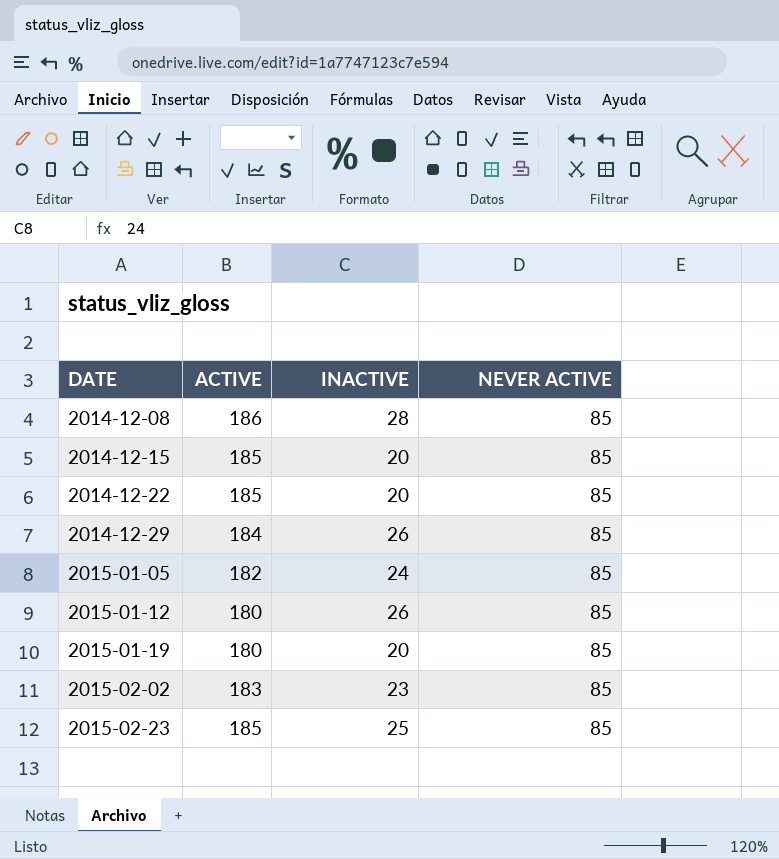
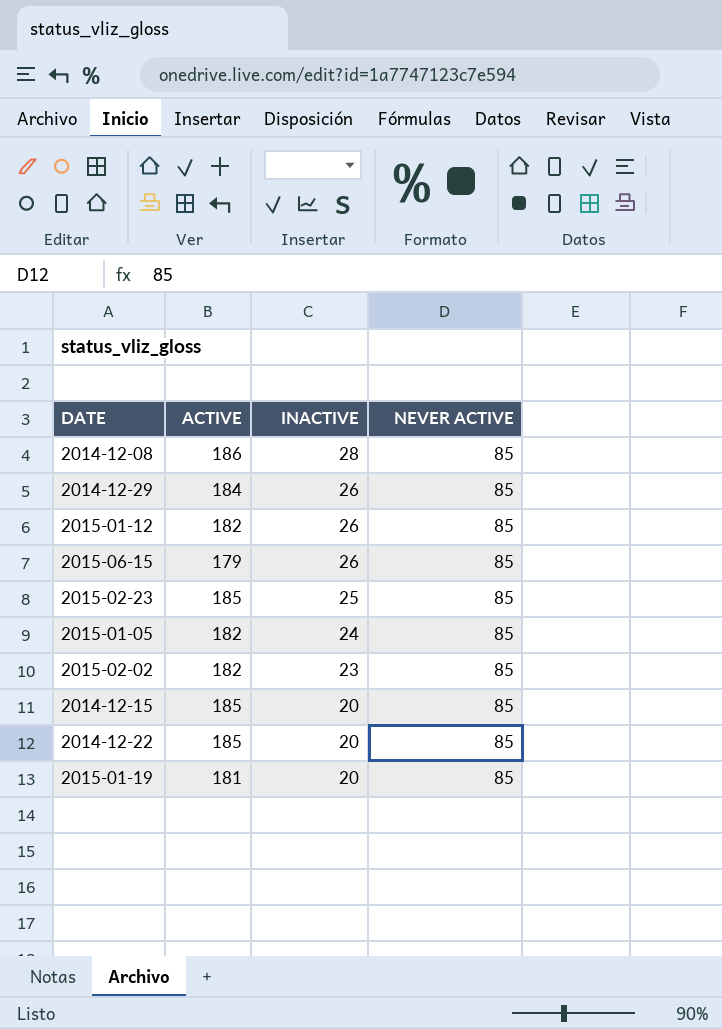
row order: DATE ascending -> INACTIVE descending
2015-01-12 | ACTIVE: 180 -> 182
row 2015-06-15: none -> 179 | 26 | 85
2015-02-02 | ACTIVE: 183 -> 182
2015-01-19 | ACTIVE: 180 -> 181

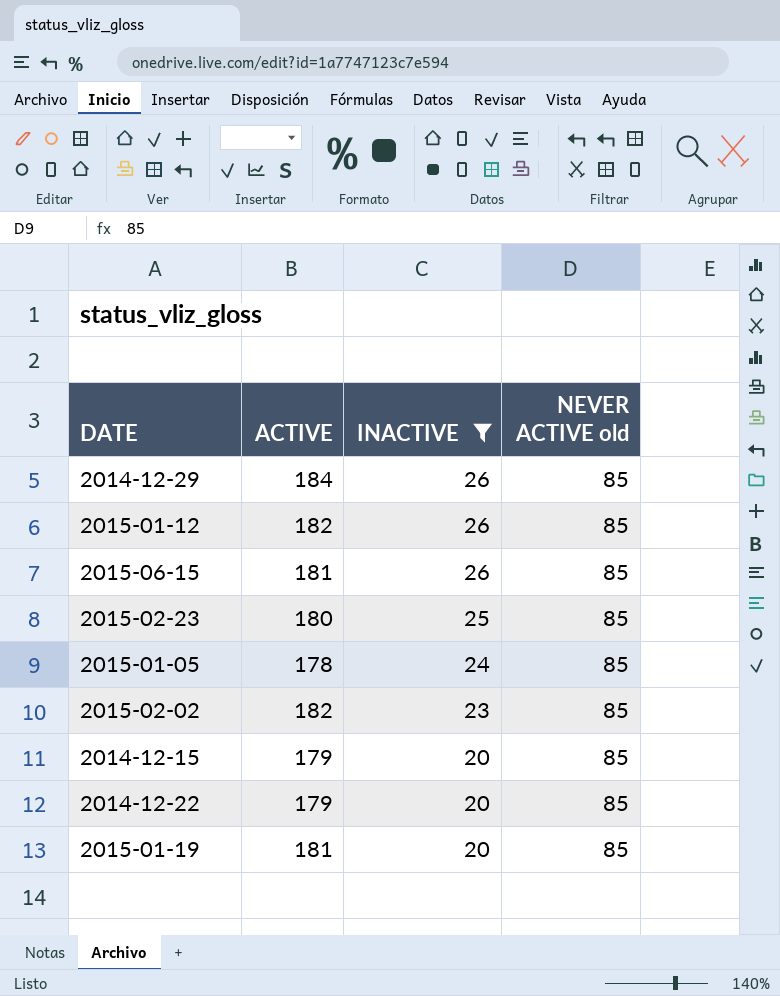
filter: none -> INACTIVE != 28
column name: NEVER ACTIVE -> NEVER ACTIVE old
2015-06-15 | ACTIVE: 179 -> 181
2015-02-23 | ACTIVE: 185 -> 180
2015-01-05 | ACTIVE: 182 -> 178
2014-12-15 | ACTIVE: 185 -> 179
2014-12-22 | ACTIVE: 185 -> 179

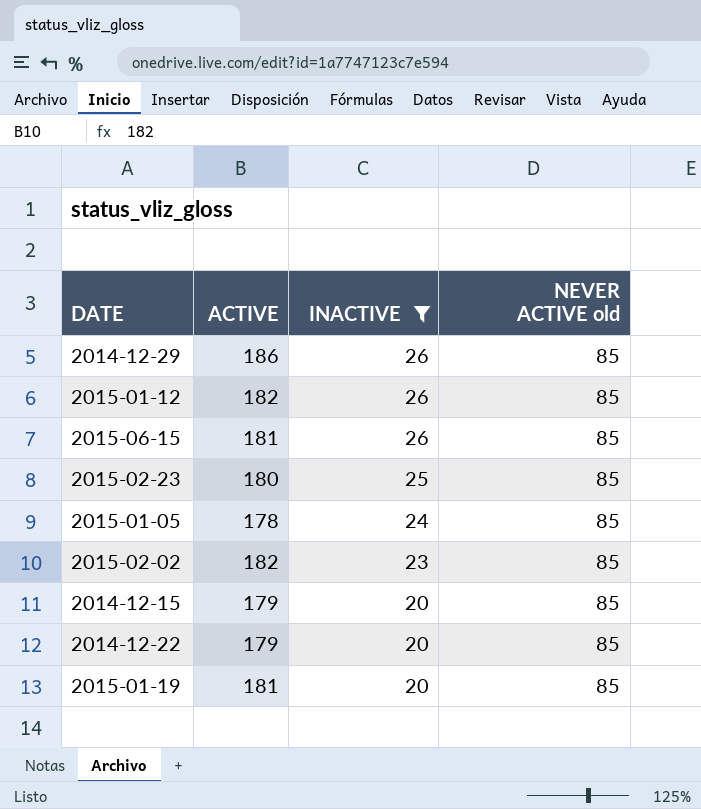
2014-12-29 | ACTIVE: 184 -> 186

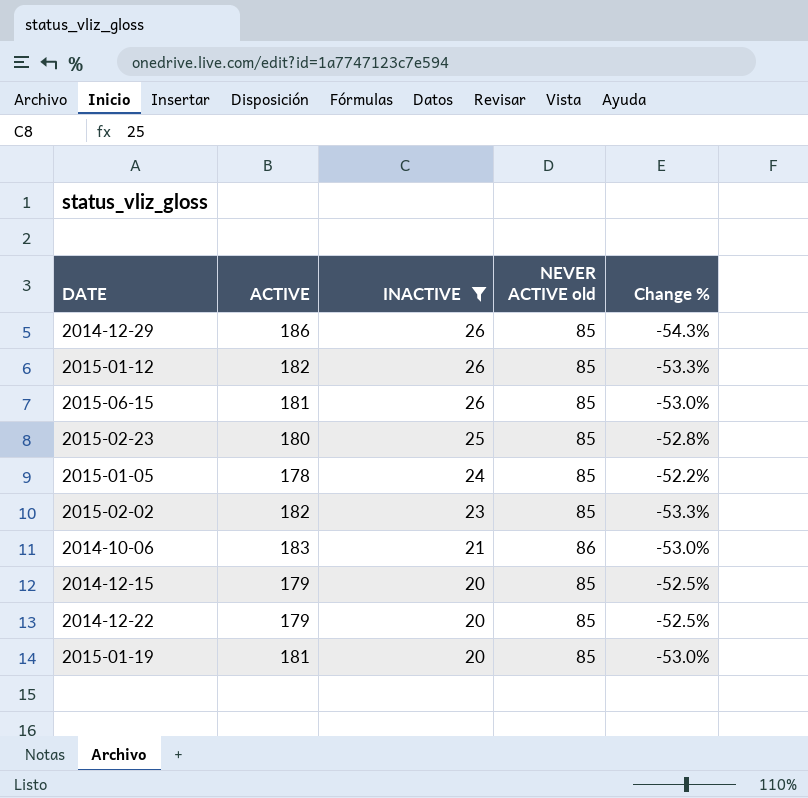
column Change % | formula: none -> ([NEVER ACTIVE old] - [ACTIVE]) / [ACTIVE]
row 2014-10-06: none -> 183 | 21 | 86 | -53.0%

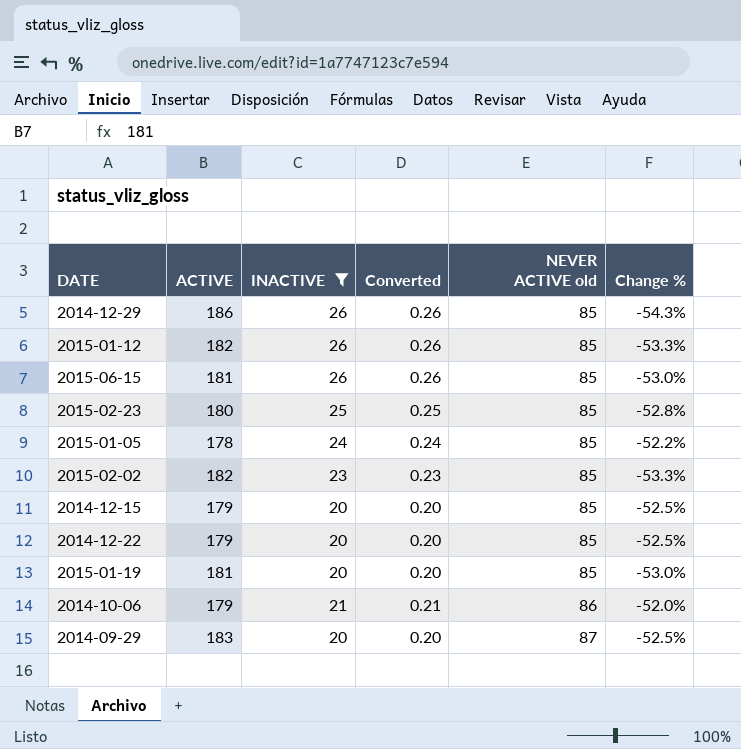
row order: INACTIVE descending -> NEVER ACTIVE old ascending
column Converted | formula: none -> [INACTIVE] * 0.01
2014-10-06 | ACTIVE: 183 -> 179
2014-10-06 | Change %: -53.0% -> -52.0%
row 2014-09-29: none -> 183 | 20 | 0.20 | 87 | -52.5%

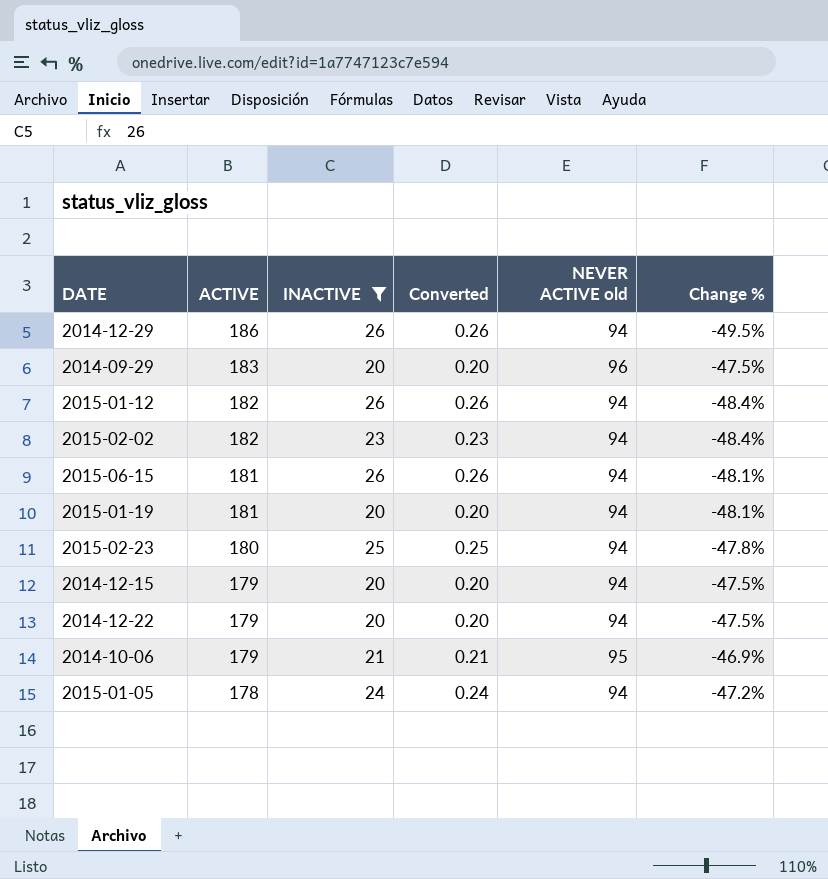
row order: NEVER ACTIVE old ascending -> ACTIVE descending
2014-12-29 | NEVER ACTIVE old: 85 -> 94
2014-12-29 | Change %: -54.3% -> -49.5%
2014-09-29 | NEVER ACTIVE old: 87 -> 96
2014-09-29 | Change %: -52.5% -> -47.5%
2015-01-12 | NEVER ACTIVE old: 85 -> 94
2015-01-12 | Change %: -53.3% -> -48.4%
2015-02-02 | NEVER ACTIVE old: 85 -> 94
2015-02-02 | Change %: -53.3% -> -48.4%
2015-06-15 | NEVER ACTIVE old: 85 -> 94
2015-06-15 | Change %: -53.0% -> -48.1%
2015-01-19 | NEVER ACTIVE old: 85 -> 94
2015-01-19 | Change %: -53.0% -> -48.1%
2015-02-23 | NEVER ACTIVE old: 85 -> 94
2015-02-23 | Change %: -52.8% -> -47.8%
2014-12-15 | NEVER ACTIVE old: 85 -> 94
2014-12-15 | Change %: -52.5% -> -47.5%
2014-12-22 | NEVER ACTIVE old: 85 -> 94
2014-12-22 | Change %: -52.5% -> -47.5%
2014-10-06 | NEVER ACTIVE old: 86 -> 95
2014-10-06 | Change %: -52.0% -> -46.9%
2015-01-05 | NEVER ACTIVE old: 85 -> 94
2015-01-05 | Change %: -52.2% -> -47.2%

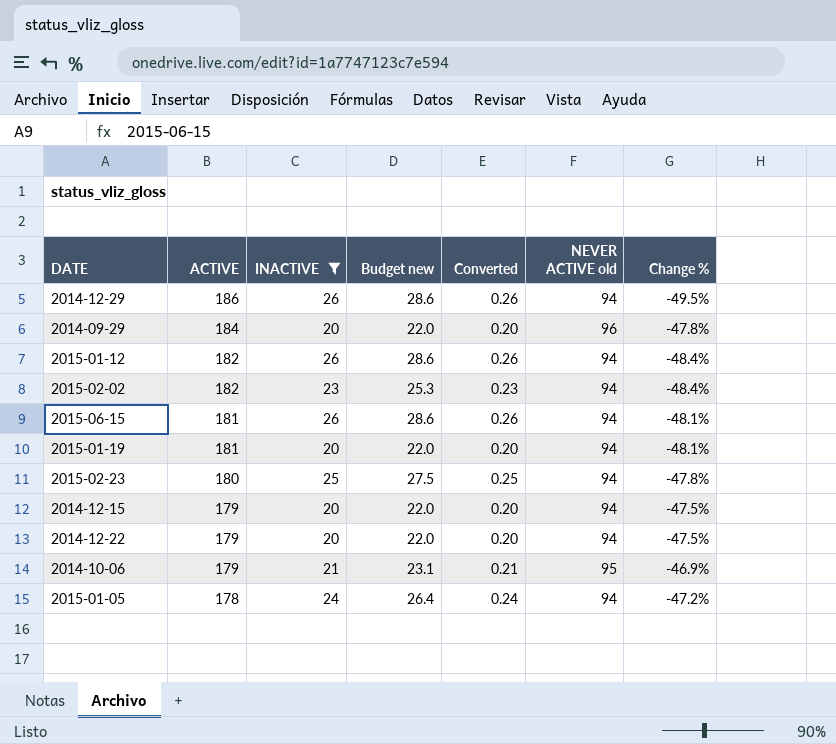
column Budget new | formula: none -> [INACTIVE] * 1.1
2014-09-29 | ACTIVE: 183 -> 184
2014-09-29 | Change %: -47.5% -> -47.8%

